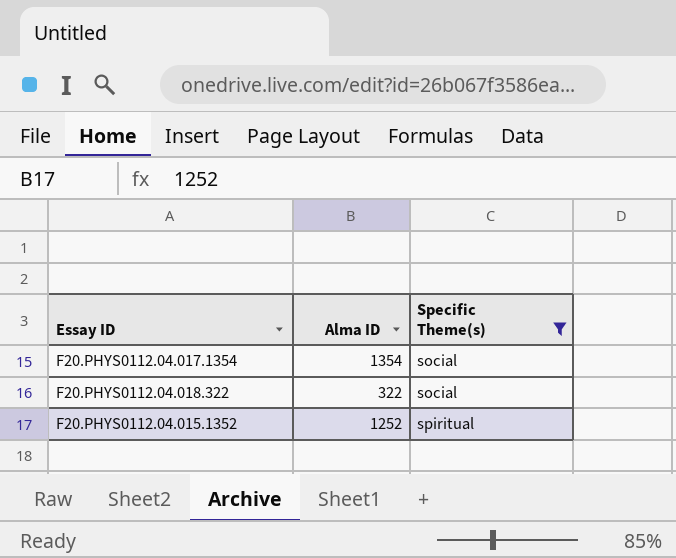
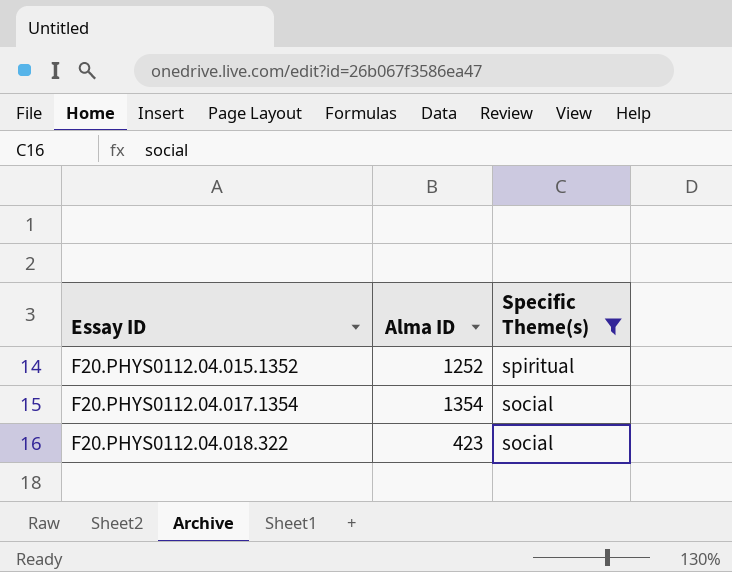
row order: Specific Theme(s) ascending -> Essay ID ascending
F20.PHYS0112.04.018.322 | Alma ID: 322 -> 423

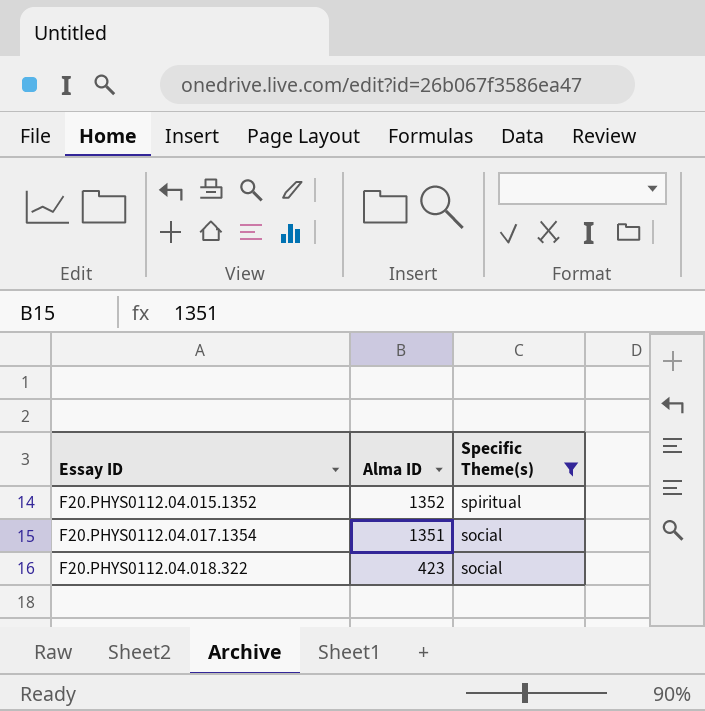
F20.PHYS0112.04.015.1352 | Alma ID: 1252 -> 1352
F20.PHYS0112.04.017.1354 | Alma ID: 1354 -> 1351

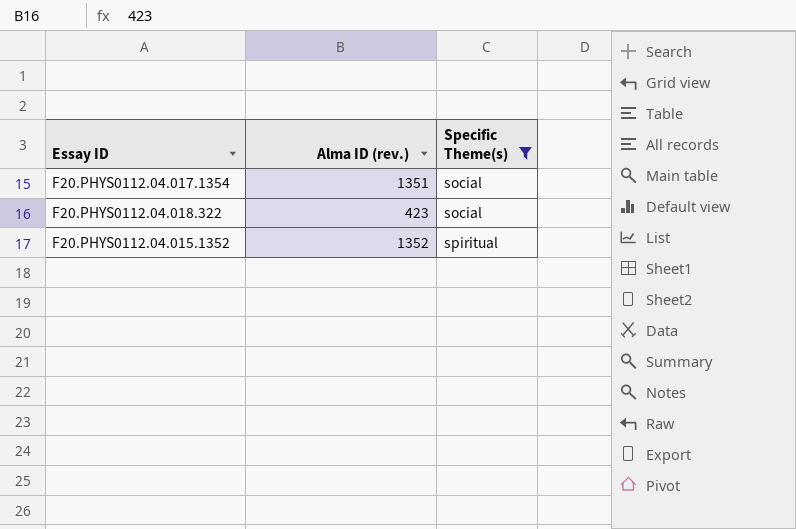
row order: Essay ID ascending -> Specific Theme(s) ascending
column name: Alma ID -> Alma ID (rev.)

